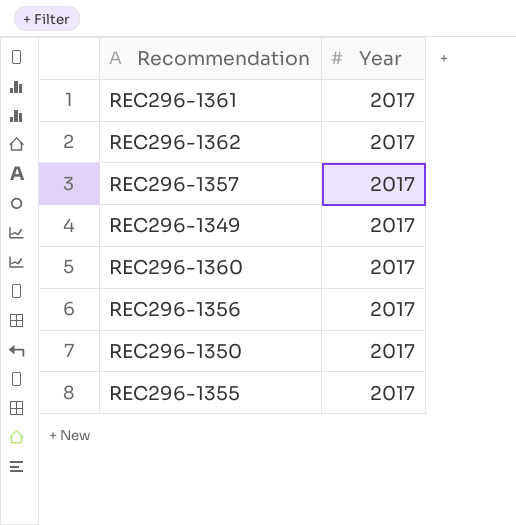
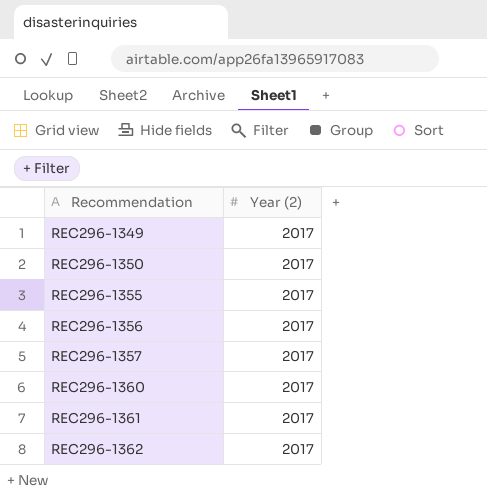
row order: none -> Recommendation ascending
column name: Year -> Year (2)

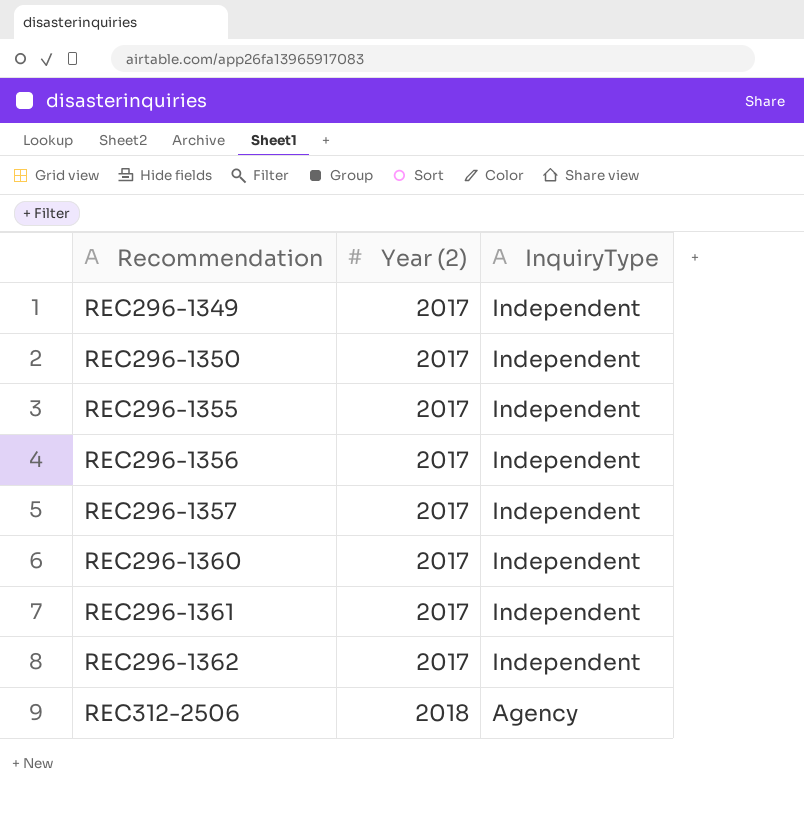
column InquiryType | position: none -> 3
row REC312-2506: none -> 2018 | Agency

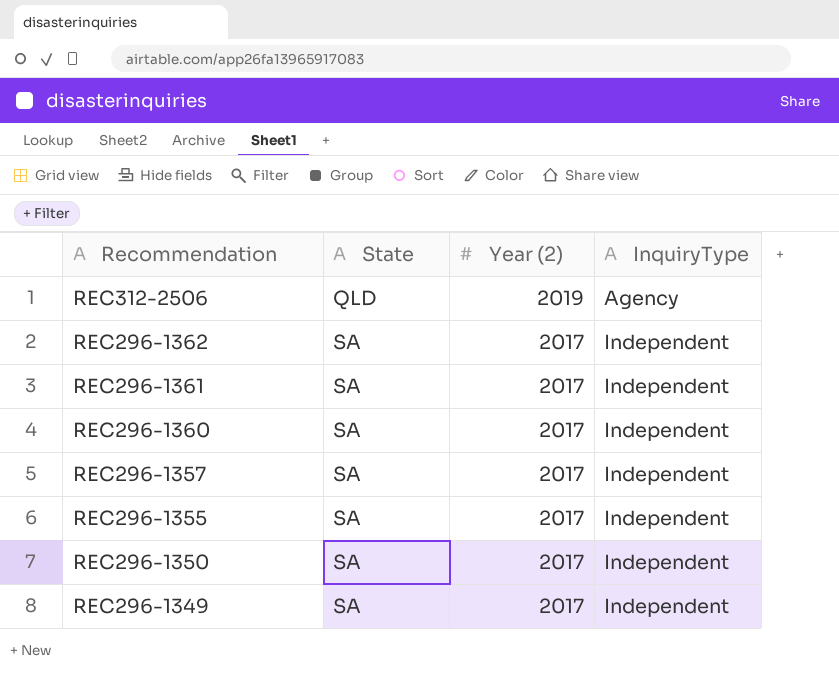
row order: Recommendation ascending -> Recommendation descending
column State | position: none -> 2
row REC296-1356: 2017 | Independent -> none
REC312-2506 | Year (2): 2018 -> 2019

